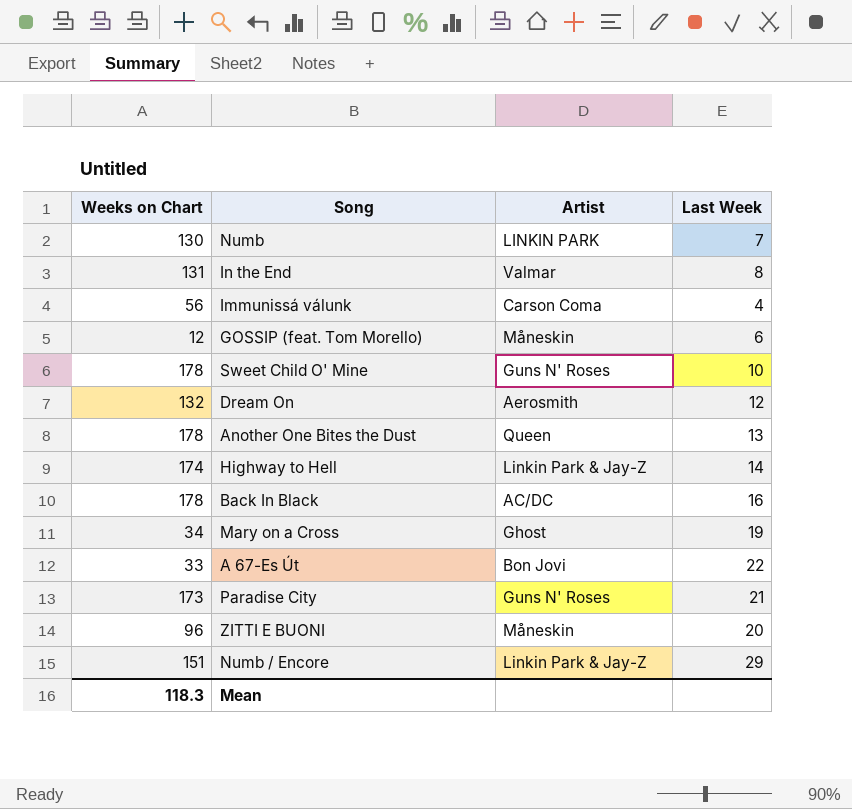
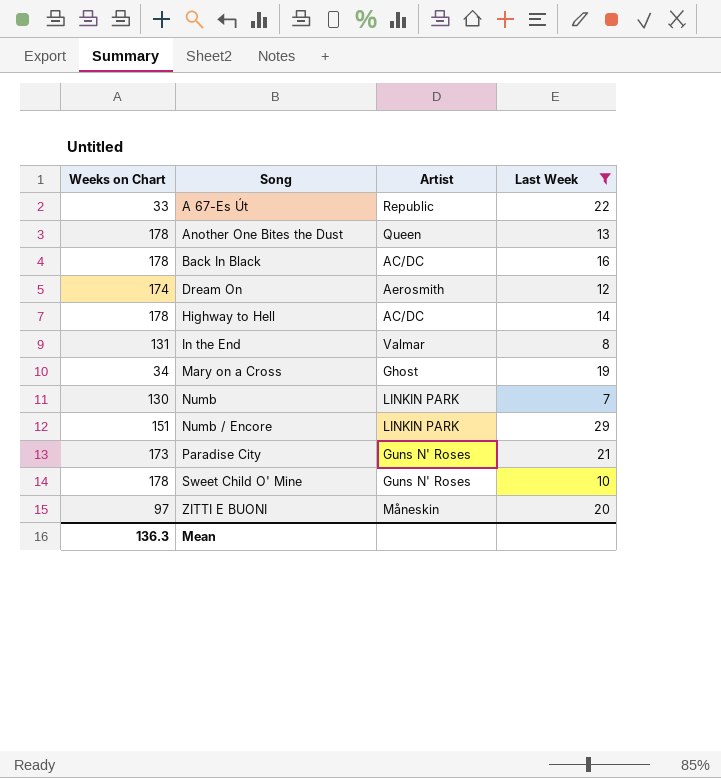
filter: none -> Last Week >= 7
row order: none -> Song ascending
A 67-Es Út | Artist: Bon Jovi -> Republic
Dream On | Weeks on Chart: 132 -> 174
Highway to Hell | Weeks on Chart: 174 -> 178
Highway to Hell | Artist: Linkin Park & Jay-Z -> AC/DC
Numb / Encore | Artist: Linkin Park & Jay-Z -> LINKIN PARK
ZITTI E BUONI | Weeks on Chart: 96 -> 97
Mean | Weeks on Chart: 118.3 -> 136.3

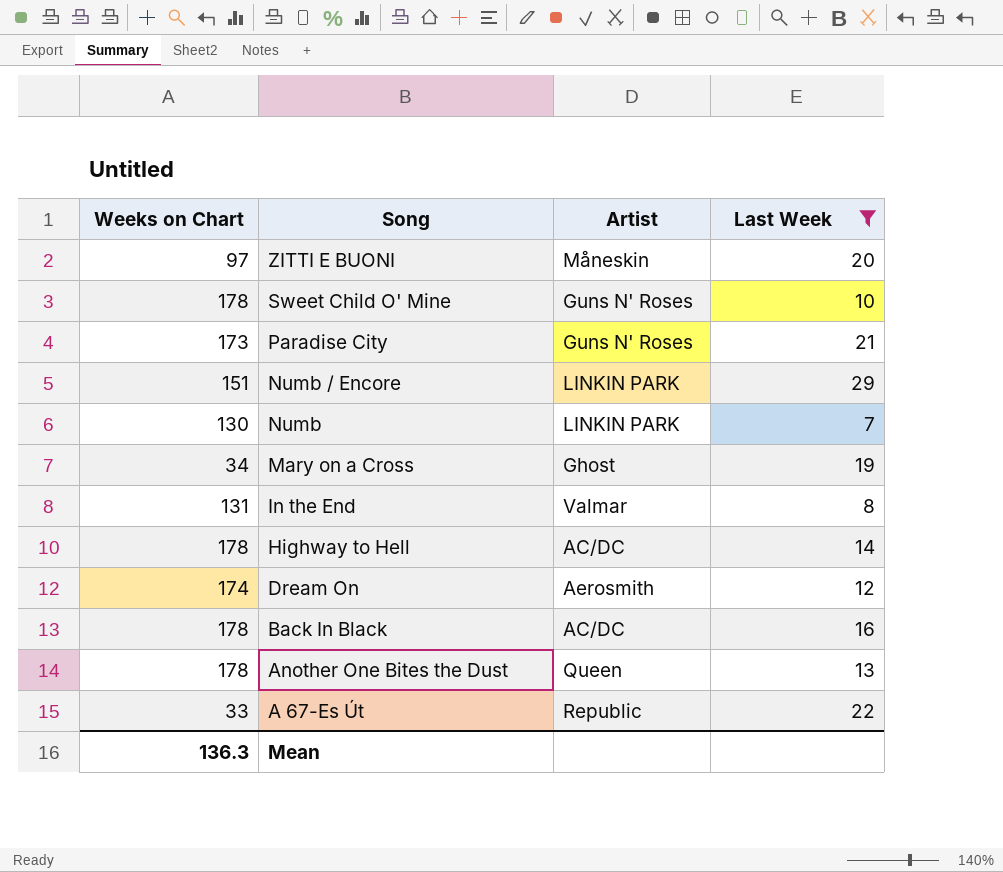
row order: Song ascending -> Song descending

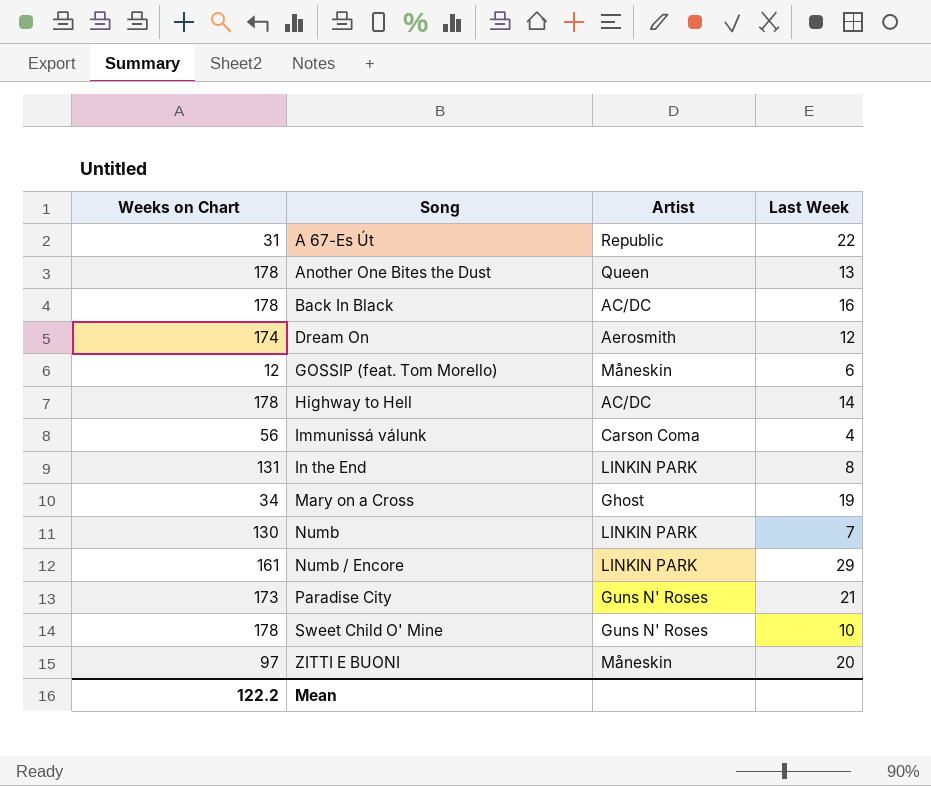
filter: Last Week >= 7 -> none
row order: Song descending -> Song ascending
A 67-Es Út | Weeks on Chart: 33 -> 31
In the End | Artist: Valmar -> LINKIN PARK
Numb / Encore | Weeks on Chart: 151 -> 161
Mean | Weeks on Chart: 136.3 -> 122.2

